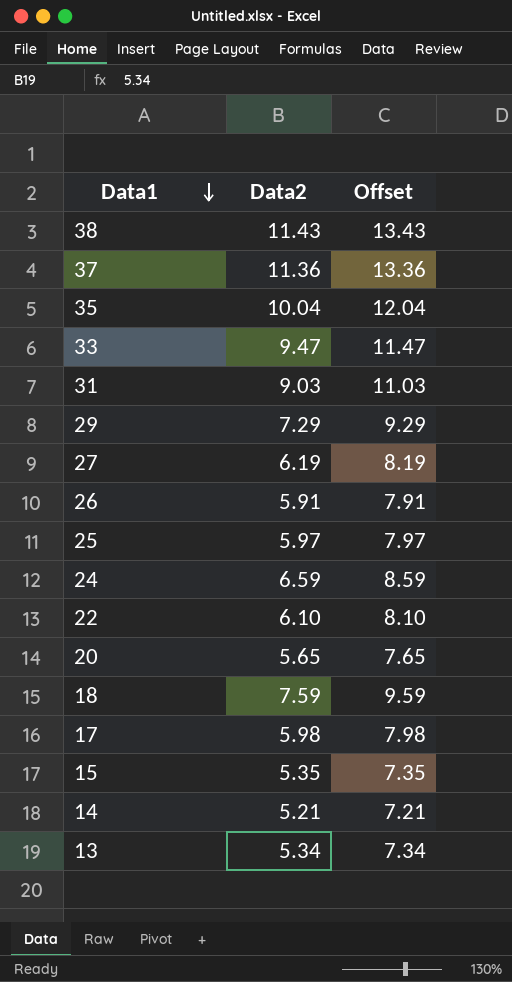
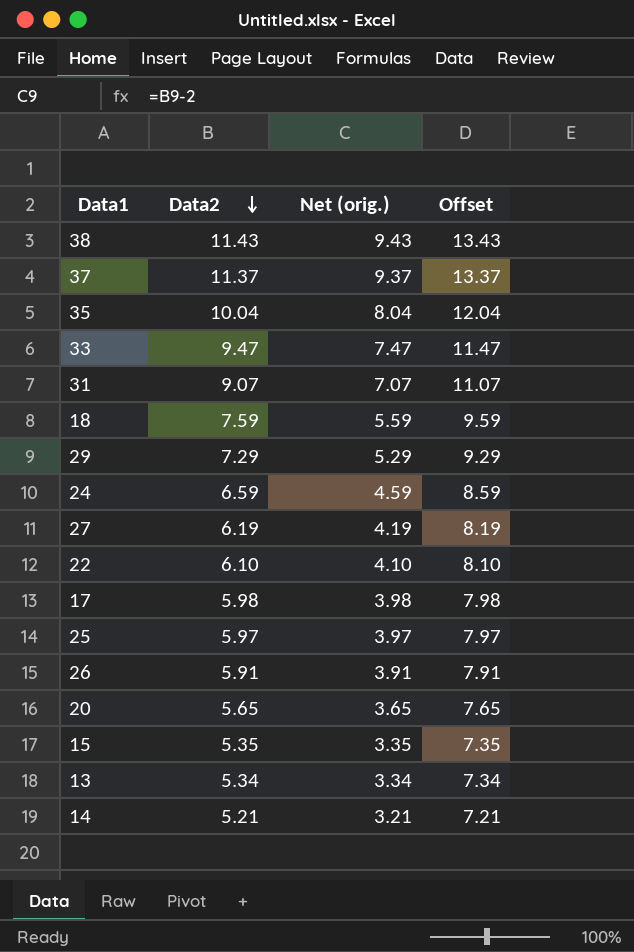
row order: Data1 descending -> Data2 descending
column Net (orig.) | formula: none -> [Data2] - 2
37 | Data2: 11.36 -> 11.37
37 | Offset: 13.36 -> 13.37
31 | Data2: 9.03 -> 9.07
31 | Offset: 11.03 -> 11.07

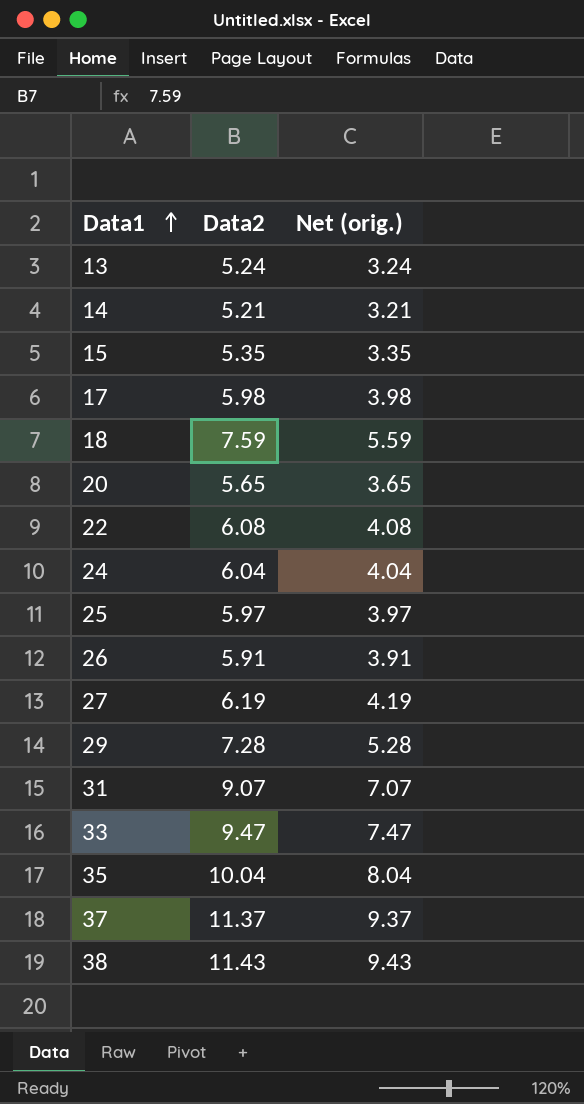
row order: Data2 descending -> Data1 ascending
column Offset | formula: [Data2] + 2 -> none
13 | Data2: 5.34 -> 5.24
13 | Net (orig.): 3.34 -> 3.24
22 | Data2: 6.10 -> 6.08
22 | Net (orig.): 4.10 -> 4.08
24 | Data2: 6.59 -> 6.04
24 | Net (orig.): 4.59 -> 4.04
29 | Data2: 7.29 -> 7.28
29 | Net (orig.): 5.29 -> 5.28

